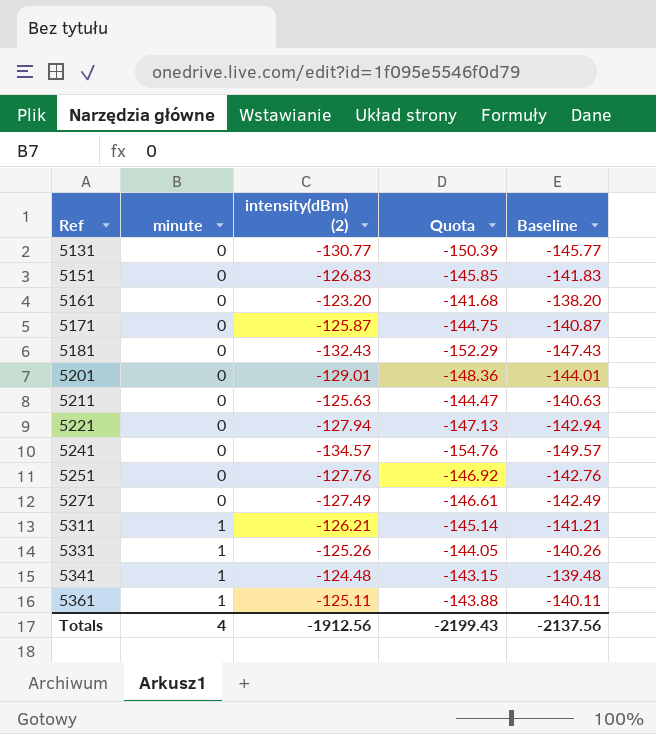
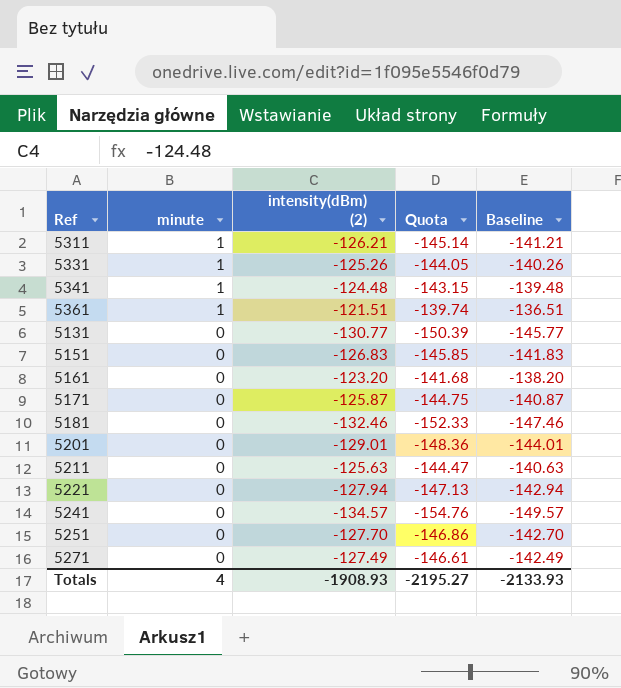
row order: Ref ascending -> minute descending
5361 | intensity(dBm) (2): -125.11 -> -121.51
5361 | Quota: -143.88 -> -139.74
5361 | Baseline: -140.11 -> -136.51
5181 | intensity(dBm) (2): -132.43 -> -132.46
5181 | Quota: -152.29 -> -152.33
5181 | Baseline: -147.43 -> -147.46
5251 | intensity(dBm) (2): -127.76 -> -127.70
5251 | Quota: -146.92 -> -146.86
5251 | Baseline: -142.76 -> -142.70
Totals | intensity(dBm) (2): -1912.56 -> -1908.93
Totals | Quota: -2199.43 -> -2195.27
Totals | Baseline: -2137.56 -> -2133.93

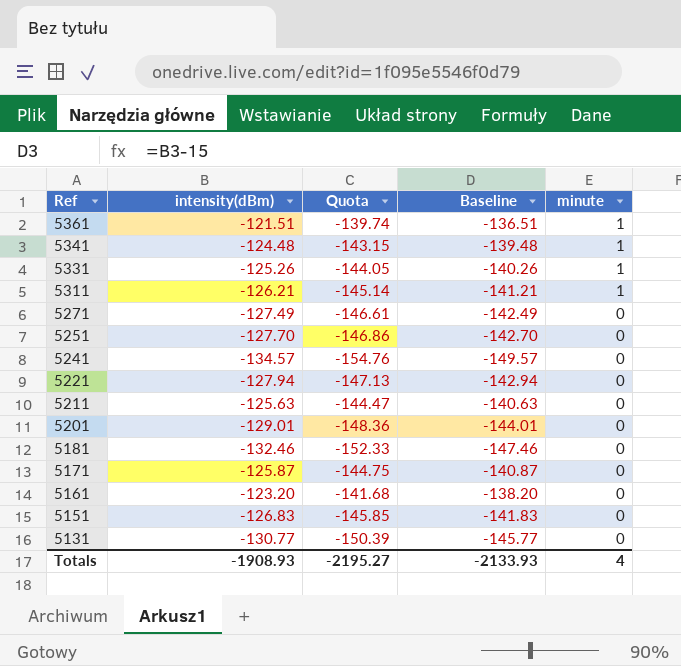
row order: minute descending -> Ref descending
column name: intensity(dBm) (2) -> intensity(dBm)
column minute | position: 2 -> 5

